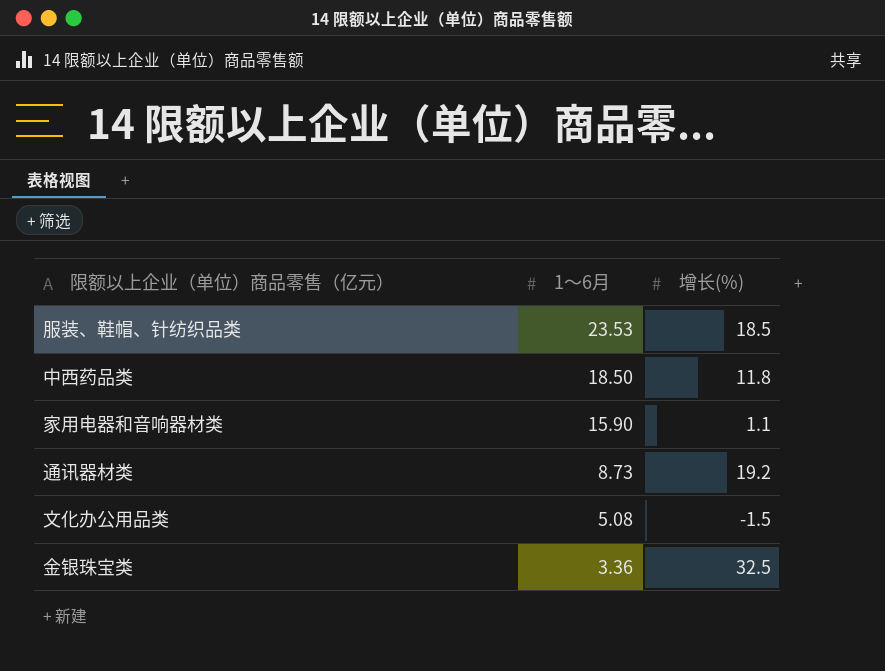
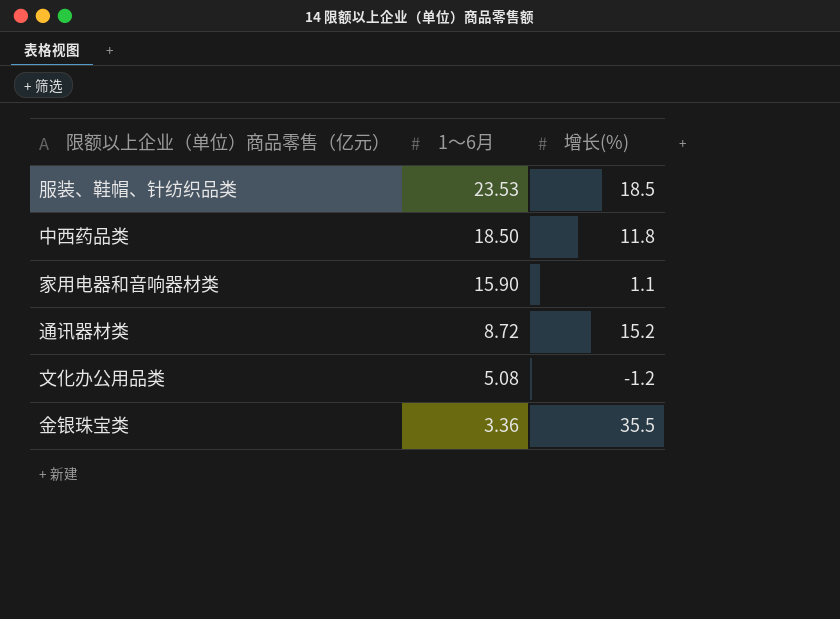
通讯器材类 | 1～6月: 8.73 -> 8.72
通讯器材类 | 增长(%): 19.2 -> 15.2
文化办公用品类 | 增长(%): -1.5 -> -1.2
金银珠宝类 | 增长(%): 32.5 -> 35.5

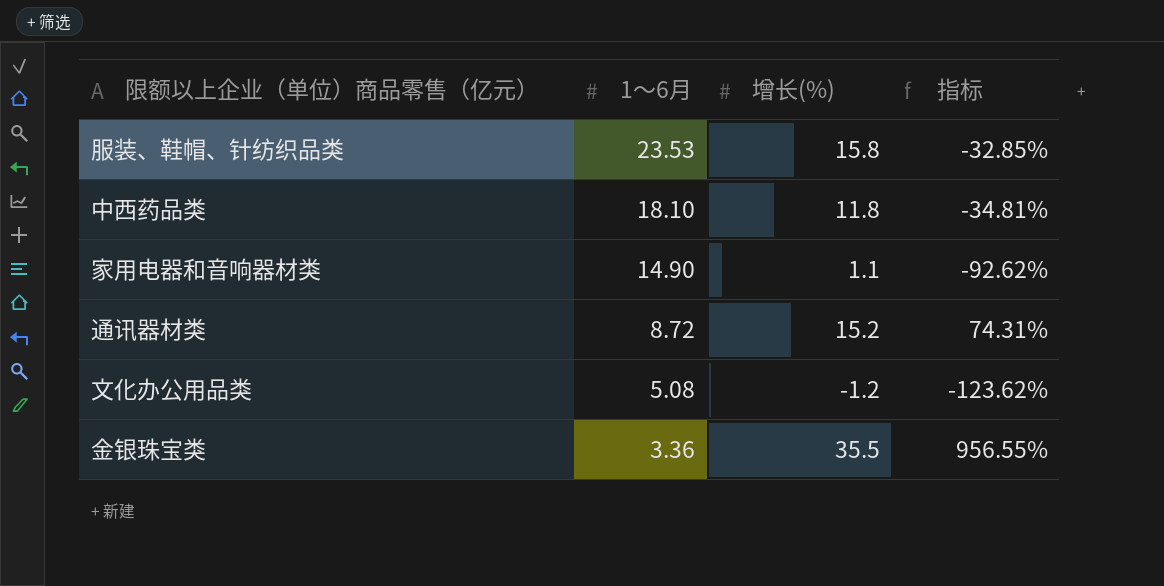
column 指标 | formula: none -> ([增长(%)] - [1～6月]) / [1～6月]
服装、鞋帽、针纺织品类 | 增长(%): 18.5 -> 15.8
中西药品类 | 1～6月: 18.50 -> 18.10
家用电器和音响器材类 | 1～6月: 15.90 -> 14.90

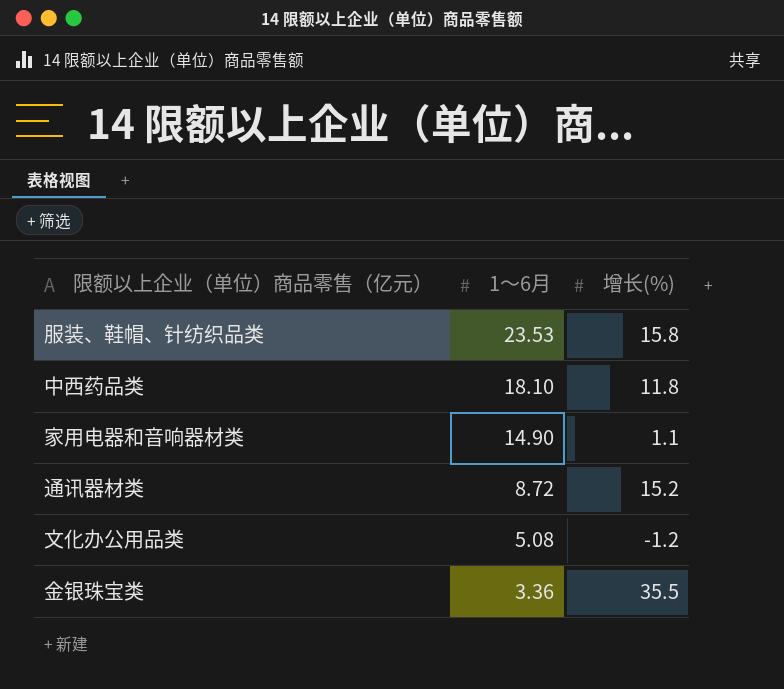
column 指标 | formula: ([增长(%)] - [1～6月]) / [1～6月] -> none

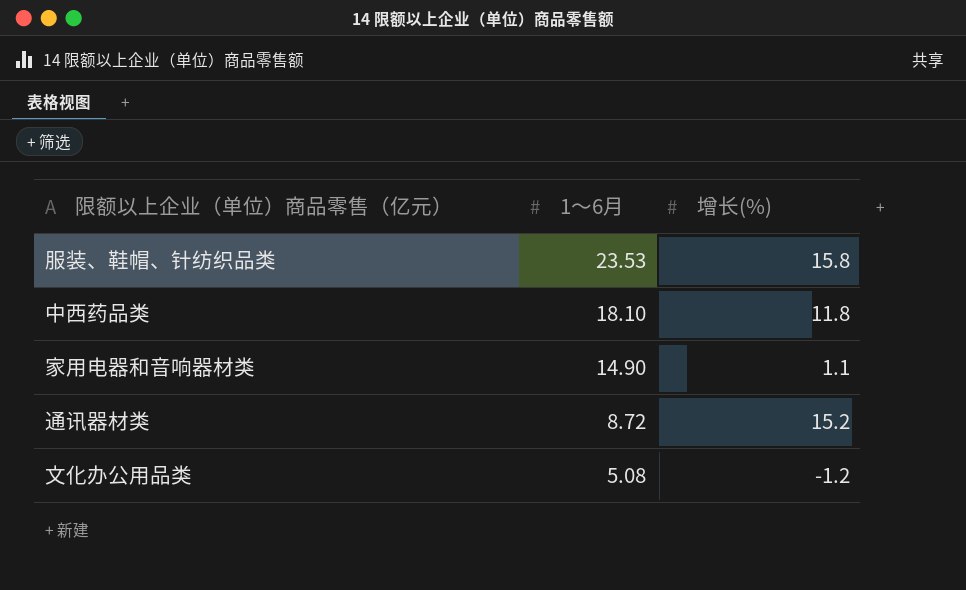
row 金银珠宝类: 3.36 | 35.5 -> none

